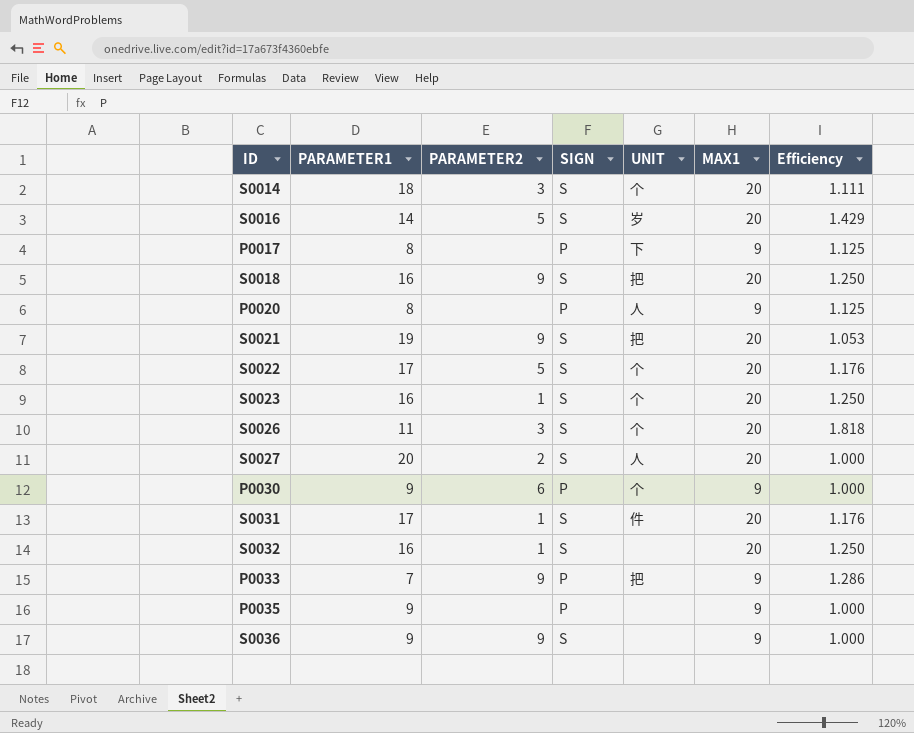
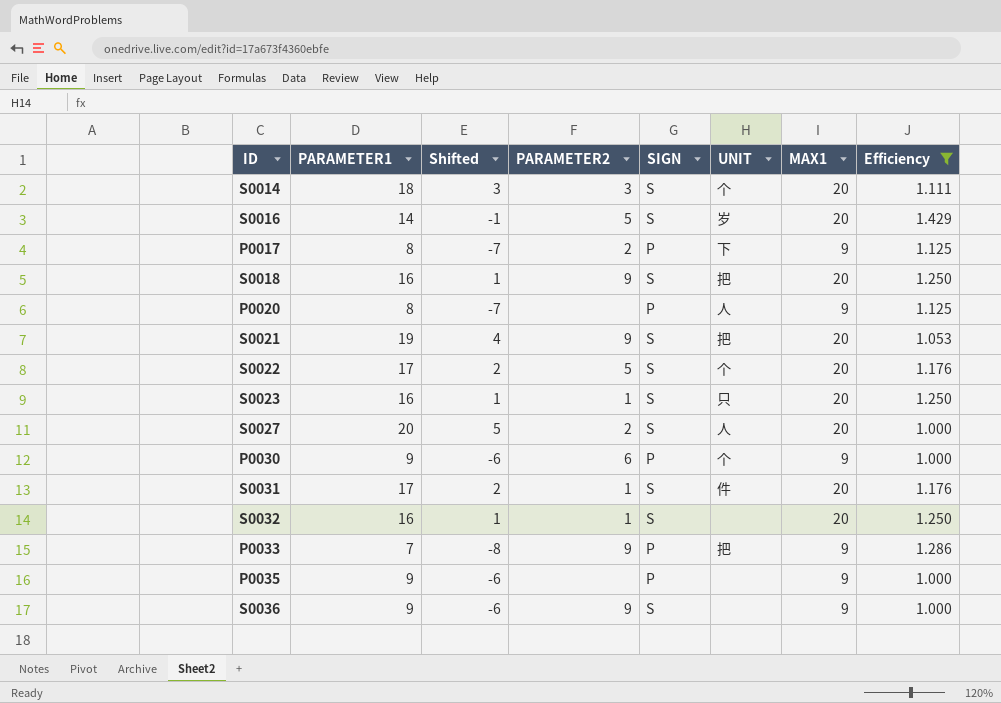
filter: none -> Efficiency != 1.818
column Shifted | formula: none -> [PARAMETER1] - 15
P0017 | PARAMETER2: none -> 2
S0023 | UNIT: 个 -> 只

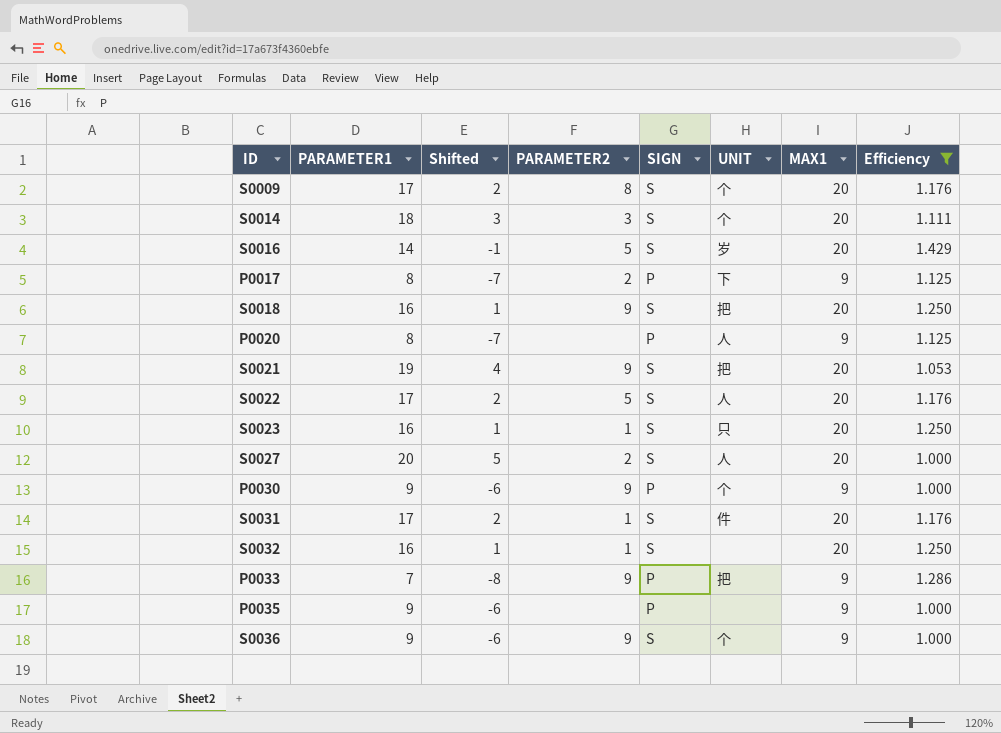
row S0009: none -> 17 | 2 | 8 | S | 个 | 20 | 1.176
S0022 | UNIT: 个 -> 人
P0030 | PARAMETER2: 6 -> 9
S0036 | UNIT: none -> 个

